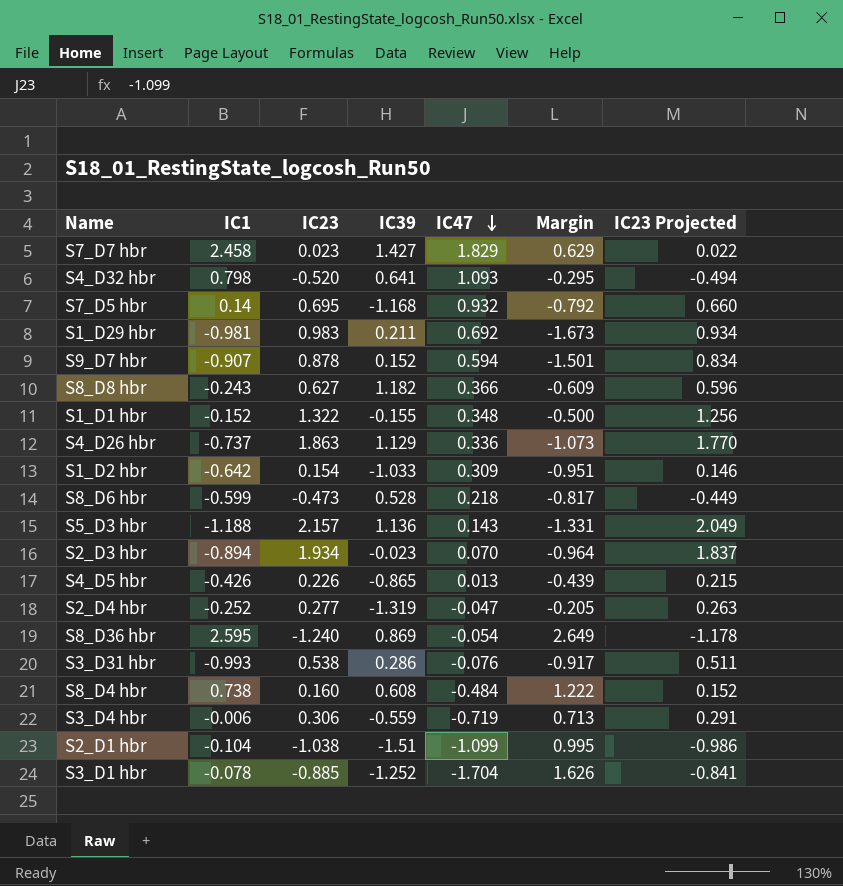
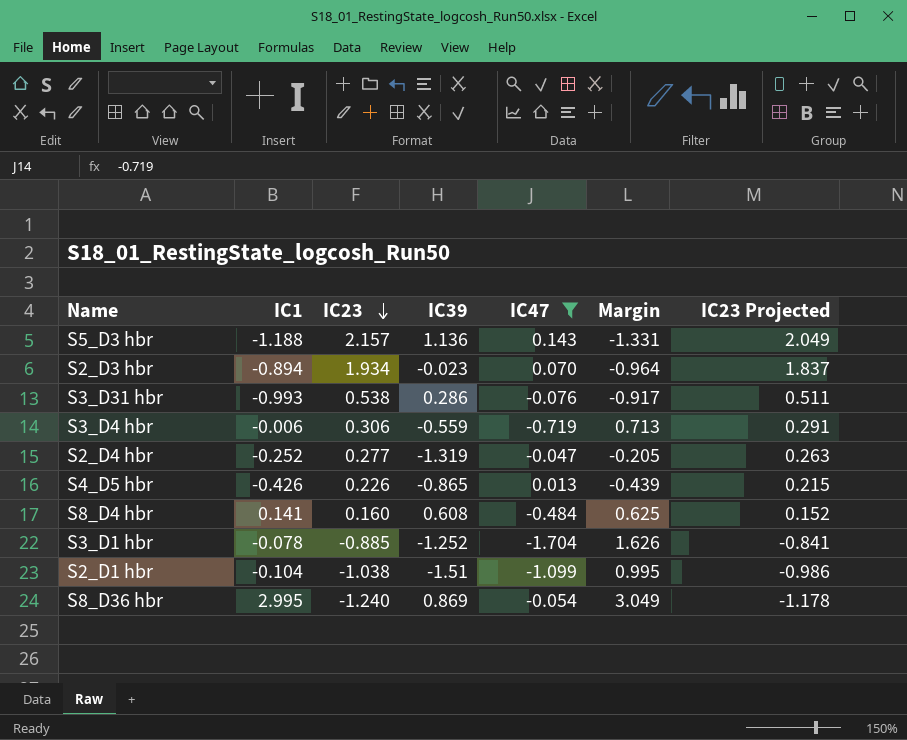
filter: none -> IC47 <= 0.143
row order: IC47 descending -> IC23 descending
S8_D4 hbr | IC1: 0.738 -> 0.141
S8_D4 hbr | Margin: 1.222 -> 0.625
S8_D36 hbr | IC1: 2.595 -> 2.995
S8_D36 hbr | Margin: 2.649 -> 3.049

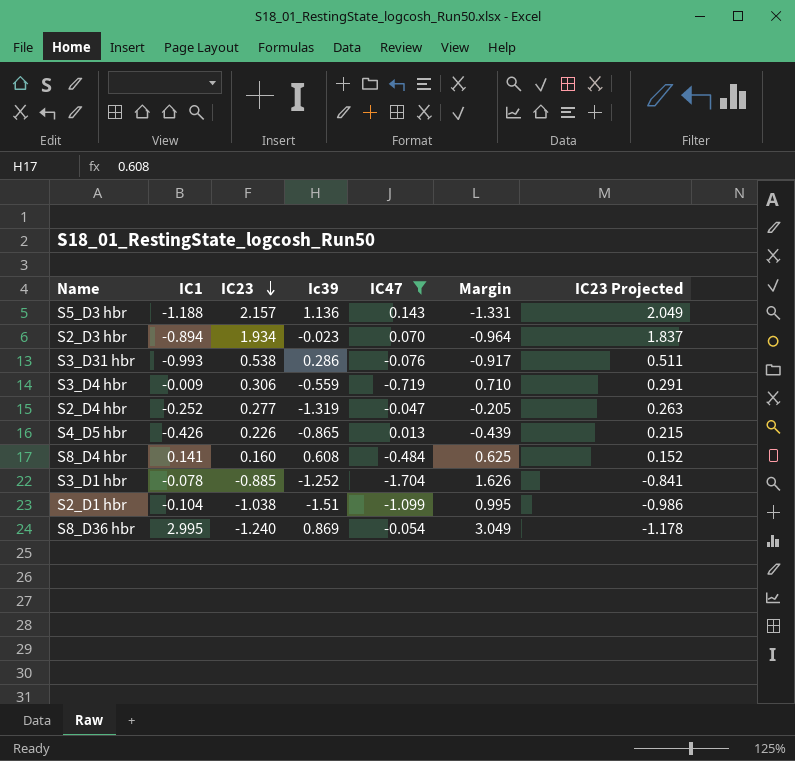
column name: IC39 -> Ic39
S3_D4 hbr | IC1: -0.006 -> -0.009
S3_D4 hbr | Margin: 0.713 -> 0.710

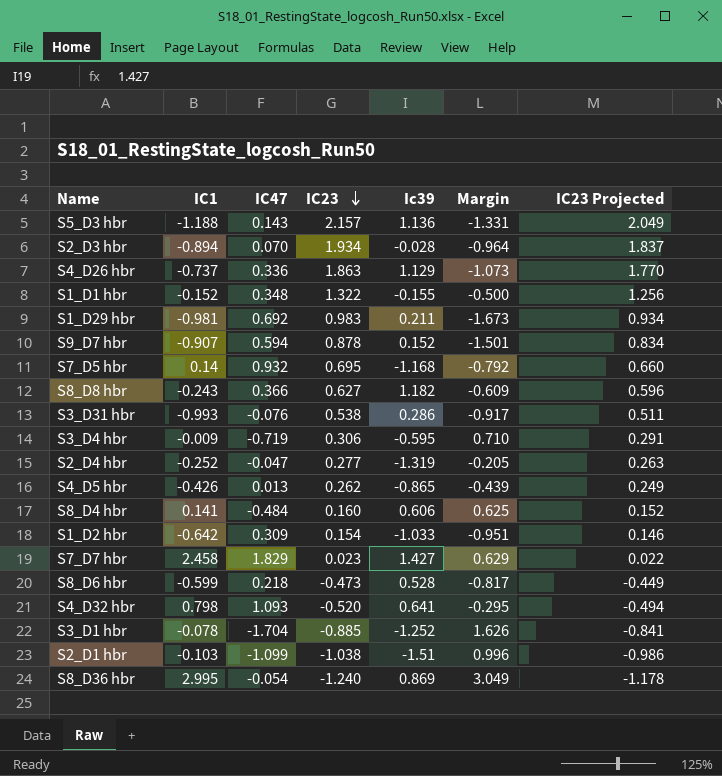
filter: IC47 <= 0.143 -> none
column IC47 | position: 5 -> 3
S2_D3 hbr | Ic39: -0.023 -> -0.028
S3_D4 hbr | Ic39: -0.559 -> -0.595
S4_D5 hbr | IC23: 0.226 -> 0.262
S4_D5 hbr | IC23 Projected: 0.215 -> 0.249
S8_D4 hbr | Ic39: 0.608 -> 0.606
S2_D1 hbr | IC1: -0.104 -> -0.103
S2_D1 hbr | Margin: 0.995 -> 0.996

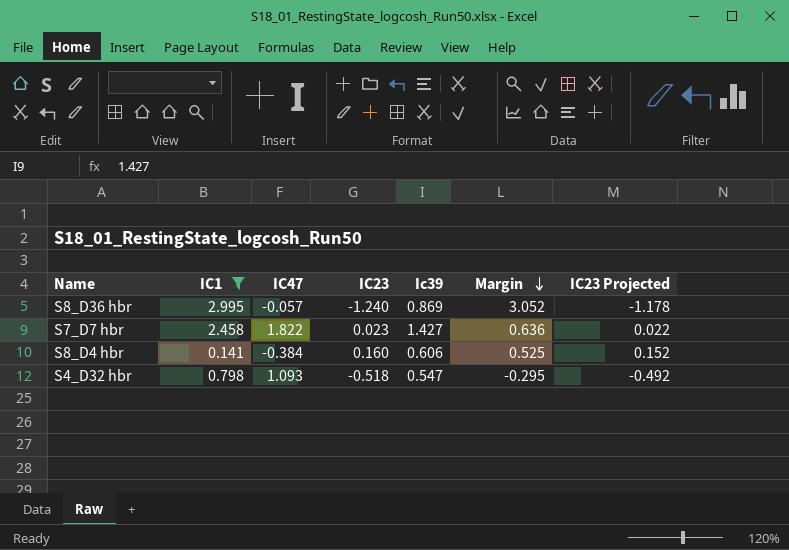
filter: none -> IC1 >= 0.141
row order: IC23 descending -> Margin descending
S8_D36 hbr | IC47: -0.054 -> -0.057
S8_D36 hbr | Margin: 3.049 -> 3.052
S7_D7 hbr | IC47: 1.829 -> 1.822
S7_D7 hbr | Margin: 0.629 -> 0.636
S8_D4 hbr | IC47: -0.484 -> -0.384
S8_D4 hbr | Margin: 0.625 -> 0.525
S4_D32 hbr | IC23: -0.520 -> -0.518
S4_D32 hbr | Ic39: 0.641 -> 0.547
S4_D32 hbr | IC23 Projected: -0.494 -> -0.492

